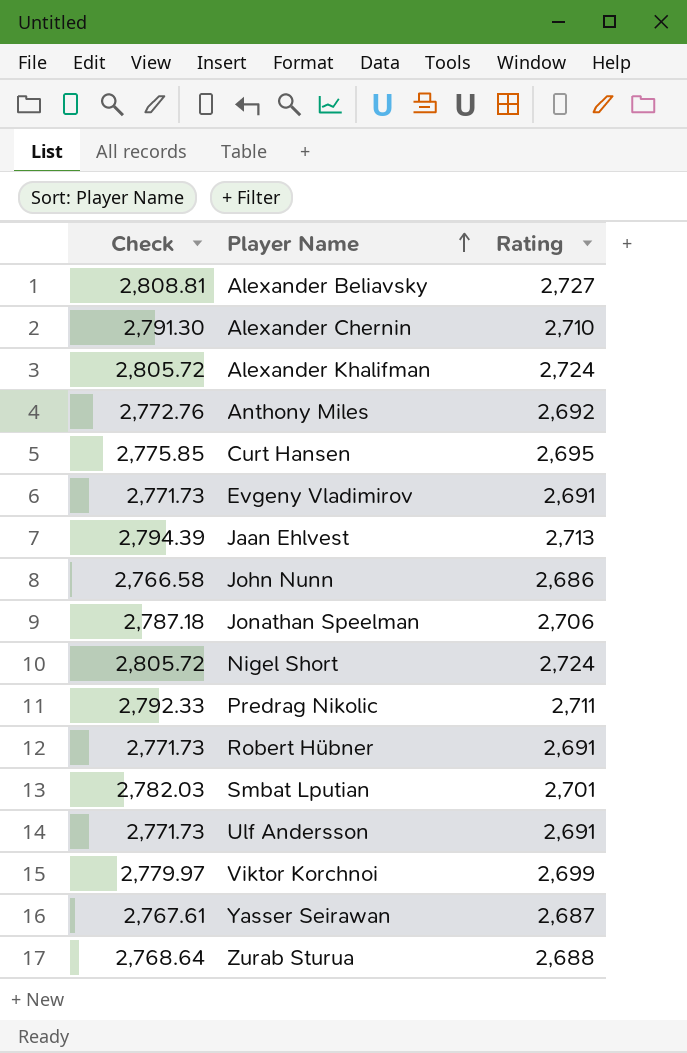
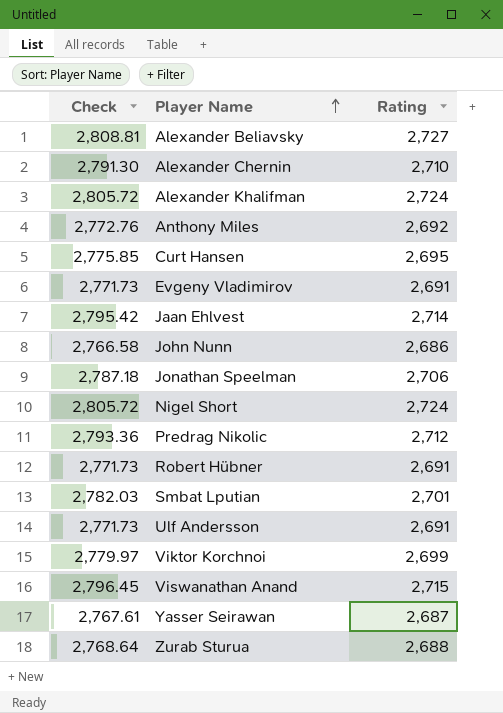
Jaan Ehlvest | Check: 2,794.39 -> 2,795.42
Jaan Ehlvest | Rating: 2,713 -> 2,714
Predrag Nikolic | Check: 2,792.33 -> 2,793.36
Predrag Nikolic | Rating: 2,711 -> 2,712
row Viswanathan Anand: none -> 2,796.45 | 2,715

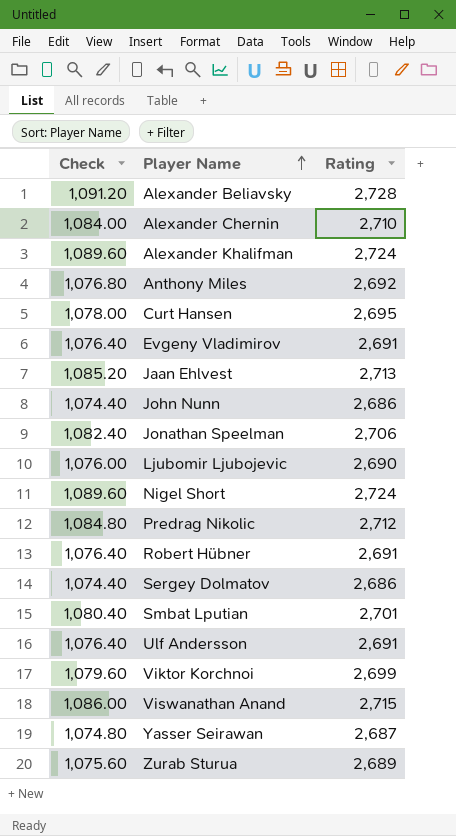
column Check | formula: [Rating] * 1.03 -> [Rating] * 0.4
Alexander Beliavsky | Rating: 2,727 -> 2,728
Jaan Ehlvest | Rating: 2,714 -> 2,713
row Ljubomir Ljubojevic: none -> 1,076.00 | 2,690
row Sergey Dolmatov: none -> 1,074.40 | 2,686
Zurab Sturua | Rating: 2,688 -> 2,689

